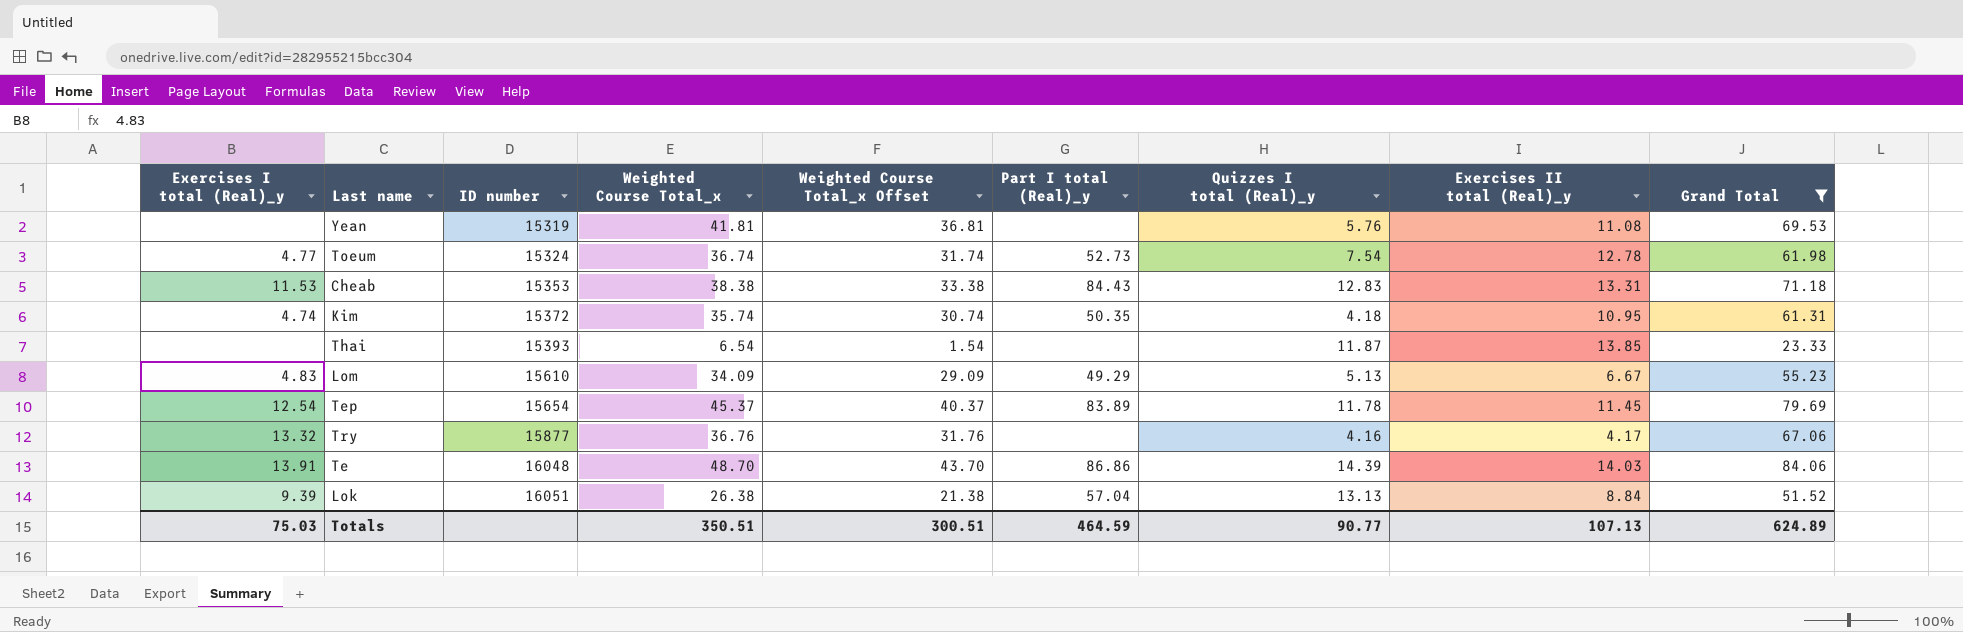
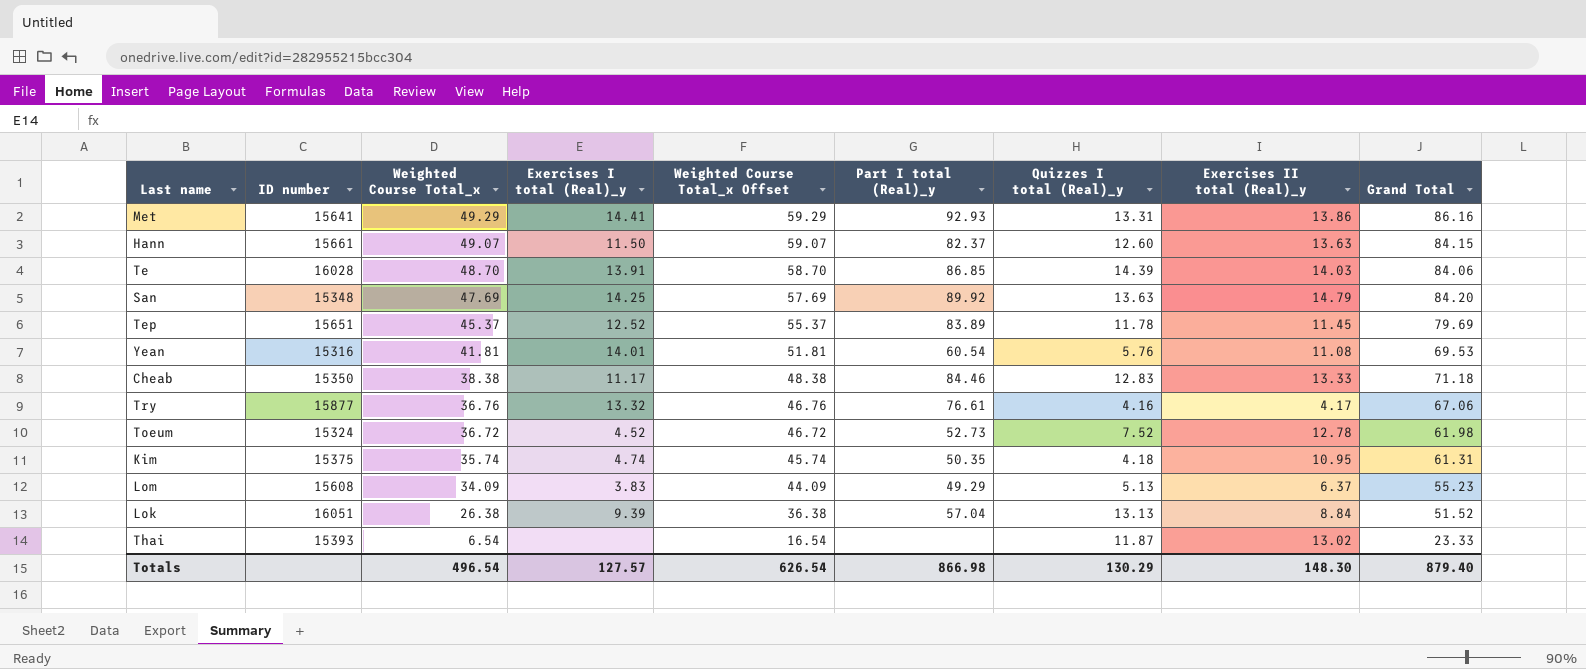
filter: Grand Total <= 84.06 -> none
row order: ID number ascending -> Weighted Course Total_x descending
column Exercises I total (Real)_y | position: 1 -> 4
column Weighted Course Total_x Offset | formula: [Weighted Course Total_x] - 5 -> [Weighted Course Total_x] + 10
Te | ID number: 16048 -> 16028
Te | Part I total (Real)_y: 86.86 -> 86.85
Tep | ID number: 15654 -> 15651
Tep | Exercises I total (Real)_y: 12.54 -> 12.52
Yean | ID number: 15319 -> 15316
Yean | Exercises I total (Real)_y: none -> 14.01
Yean | Part I total (Real)_y: none -> 60.54
Cheab | ID number: 15353 -> 15350
Cheab | Exercises I total (Real)_y: 11.53 -> 11.17
Cheab | Part I total (Real)_y: 84.43 -> 84.46
Cheab | Exercises II total (Real)_y: 13.31 -> 13.33
Try | Part I total (Real)_y: none -> 76.61
Toeum | Weighted Course Total_x: 36.74 -> 36.72
Toeum | Exercises I total (Real)_y: 4.77 -> 4.52
Toeum | Quizzes I total (Real)_y: 7.54 -> 7.52
Kim | ID number: 15372 -> 15375
Lom | ID number: 15610 -> 15608
Lom | Exercises I total (Real)_y: 4.83 -> 3.83
Lom | Exercises II total (Real)_y: 6.67 -> 6.37
Thai | Exercises II total (Real)_y: 13.85 -> 13.02
Totals | Weighted Course Total_x: 350.51 -> 496.54
Totals | Exercises I total (Real)_y: 75.03 -> 127.57
Totals | Weighted Course Total_x Offset: 300.51 -> 626.54
Totals | Part I total (Real)_y: 464.59 -> 866.98
Totals | Quizzes I total (Real)_y: 90.77 -> 130.29
Totals | Exercises II total (Real)_y: 107.13 -> 148.30
Totals | Grand Total: 624.89 -> 879.40

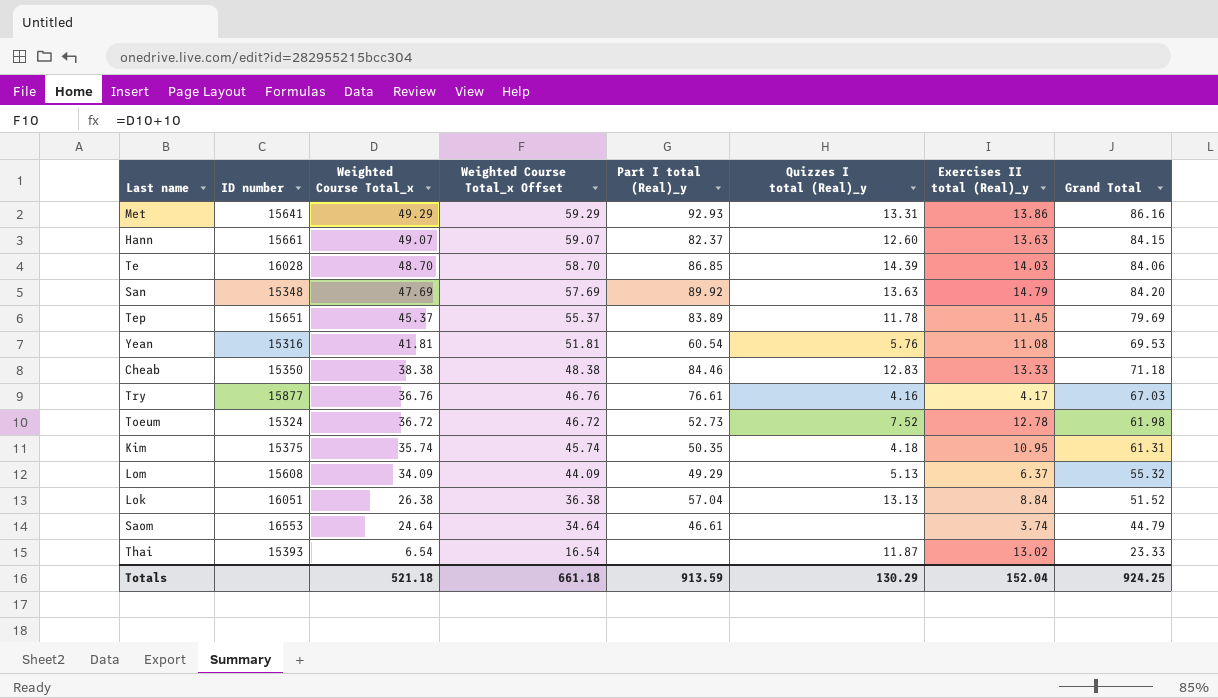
column Exercises I total (Real)_y | position: 4 -> none
Try | Grand Total: 67.06 -> 67.03
Lom | Grand Total: 55.23 -> 55.32
row Saom: none -> 16553 | 24.64 | 34.64 | 46.61 | none | 3.74 | 44.79
Totals | Weighted Course Total_x: 496.54 -> 521.18
Totals | Weighted Course Total_x Offset: 626.54 -> 661.18
Totals | Part I total (Real)_y: 866.98 -> 913.59
Totals | Exercises II total (Real)_y: 148.30 -> 152.04
Totals | Grand Total: 879.40 -> 924.25

